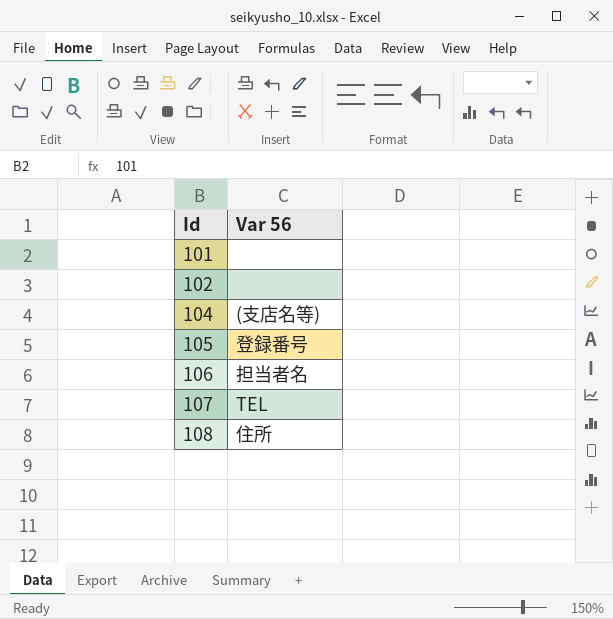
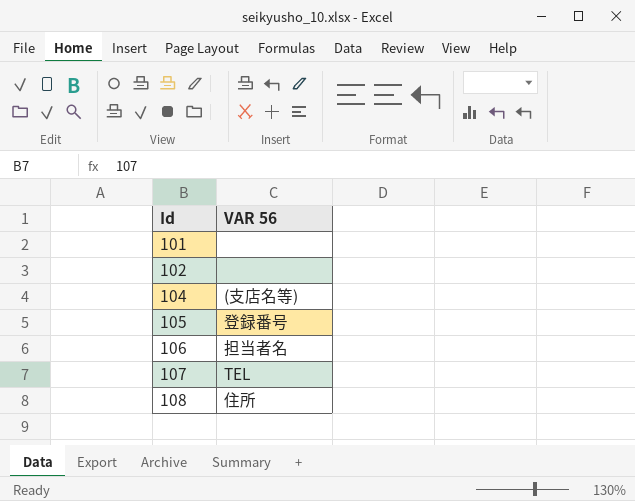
column name: Var 56 -> VAR 56

